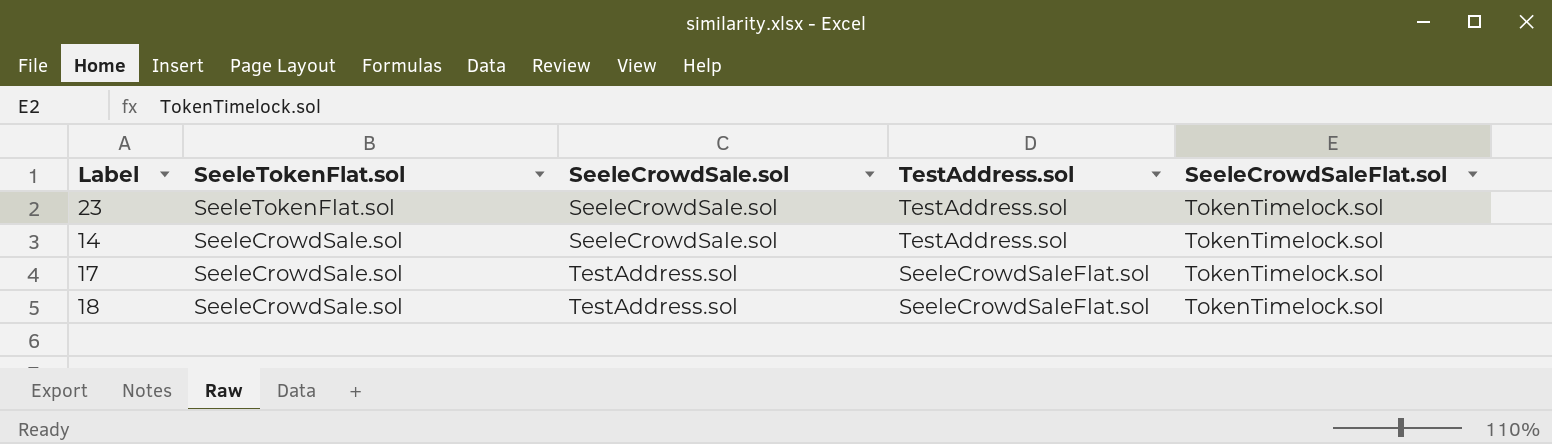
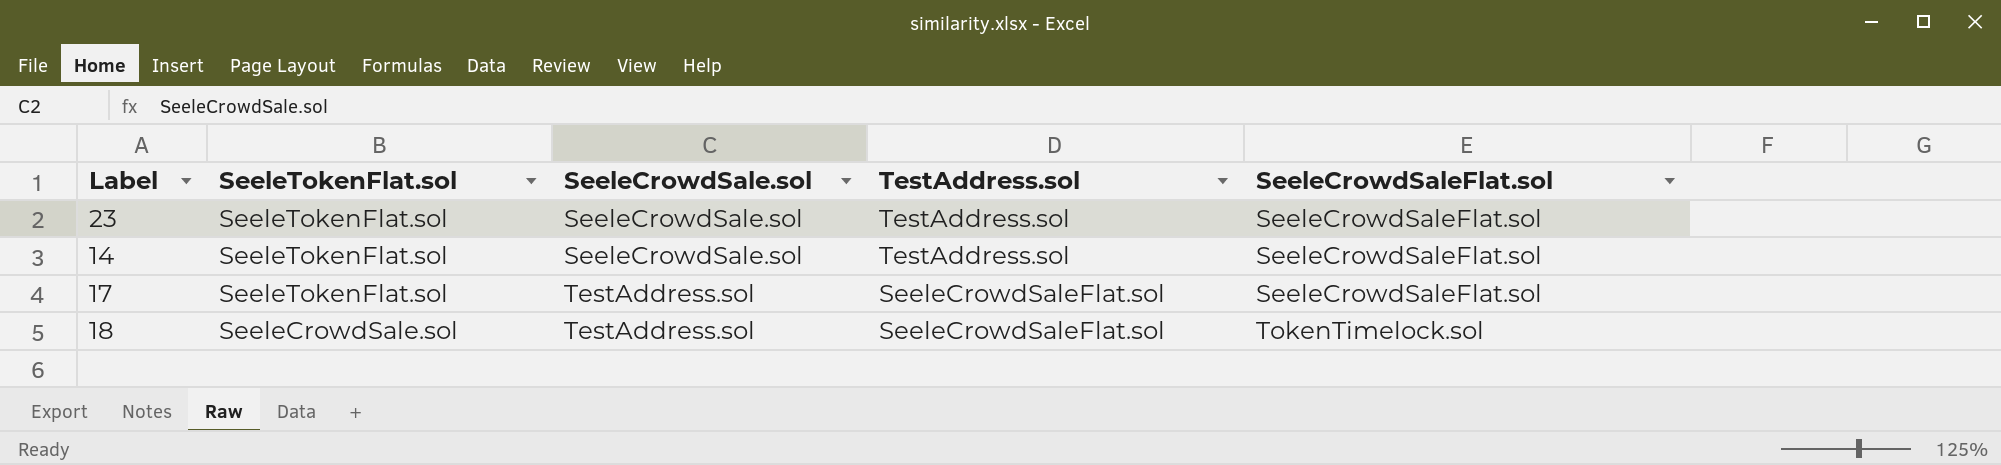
23 | SeeleCrowdSaleFlat.sol: TokenTimelock.sol -> SeeleCrowdSaleFlat.sol
14 | SeeleTokenFlat.sol: SeeleCrowdSale.sol -> SeeleTokenFlat.sol
14 | SeeleCrowdSaleFlat.sol: TokenTimelock.sol -> SeeleCrowdSaleFlat.sol
17 | SeeleTokenFlat.sol: SeeleCrowdSale.sol -> SeeleTokenFlat.sol
17 | SeeleCrowdSaleFlat.sol: TokenTimelock.sol -> SeeleCrowdSaleFlat.sol

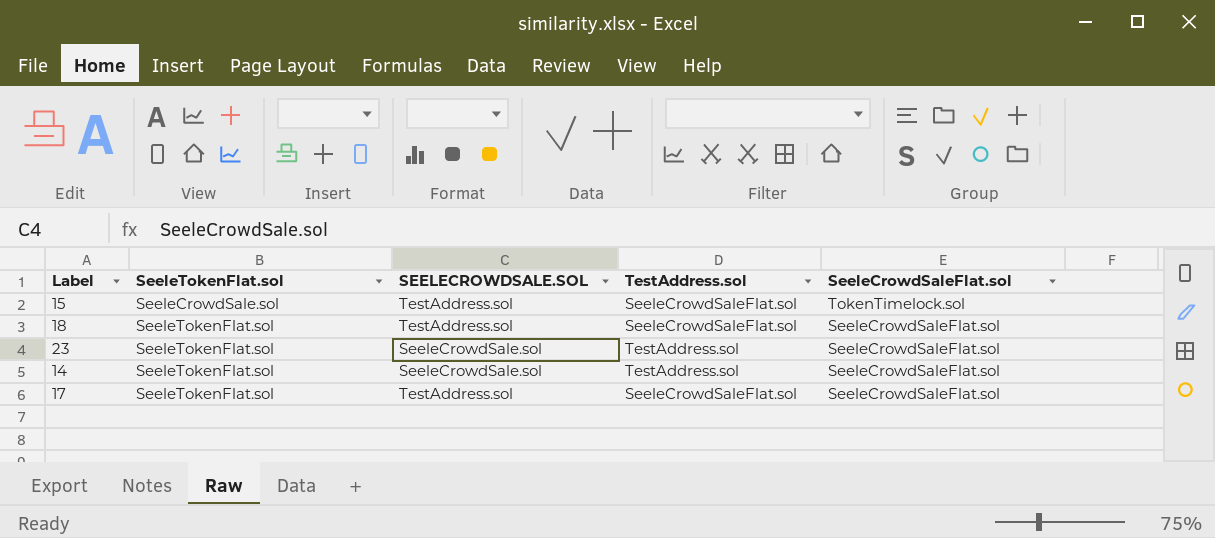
row order: SeeleTokenFlat.sol descending -> SeeleTokenFlat.sol ascending
column name: SeeleCrowdSale.sol -> SEELECROWDSALE.SOL
row 15: none -> SeeleCrowdSale.sol | TestAddress.sol | SeeleCrowdSaleFlat.sol | TokenTimelock.sol
18 | SeeleTokenFlat.sol: SeeleCrowdSale.sol -> SeeleTokenFlat.sol
18 | SeeleCrowdSaleFlat.sol: TokenTimelock.sol -> SeeleCrowdSaleFlat.sol

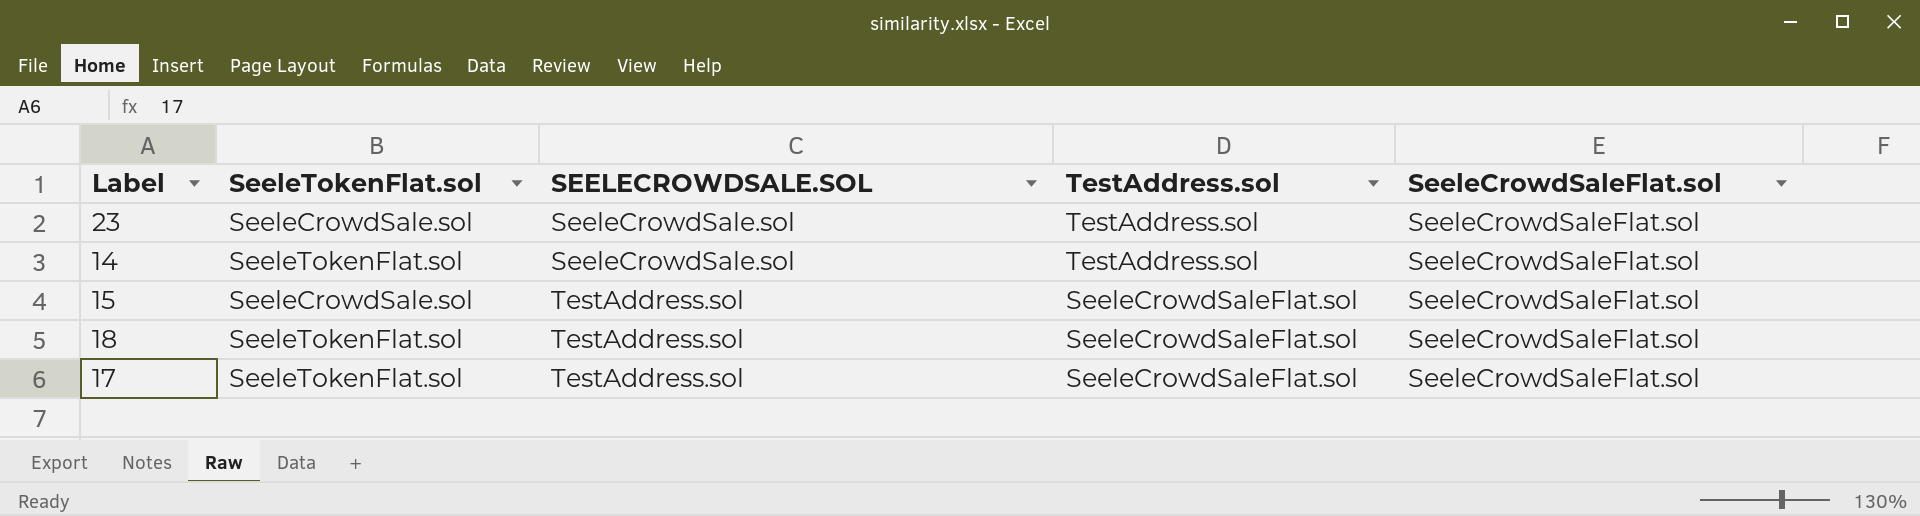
row order: SeeleTokenFlat.sol ascending -> SEELECROWDSALE.SOL ascending
23 | SeeleTokenFlat.sol: SeeleTokenFlat.sol -> SeeleCrowdSale.sol
15 | SeeleCrowdSaleFlat.sol: TokenTimelock.sol -> SeeleCrowdSaleFlat.sol

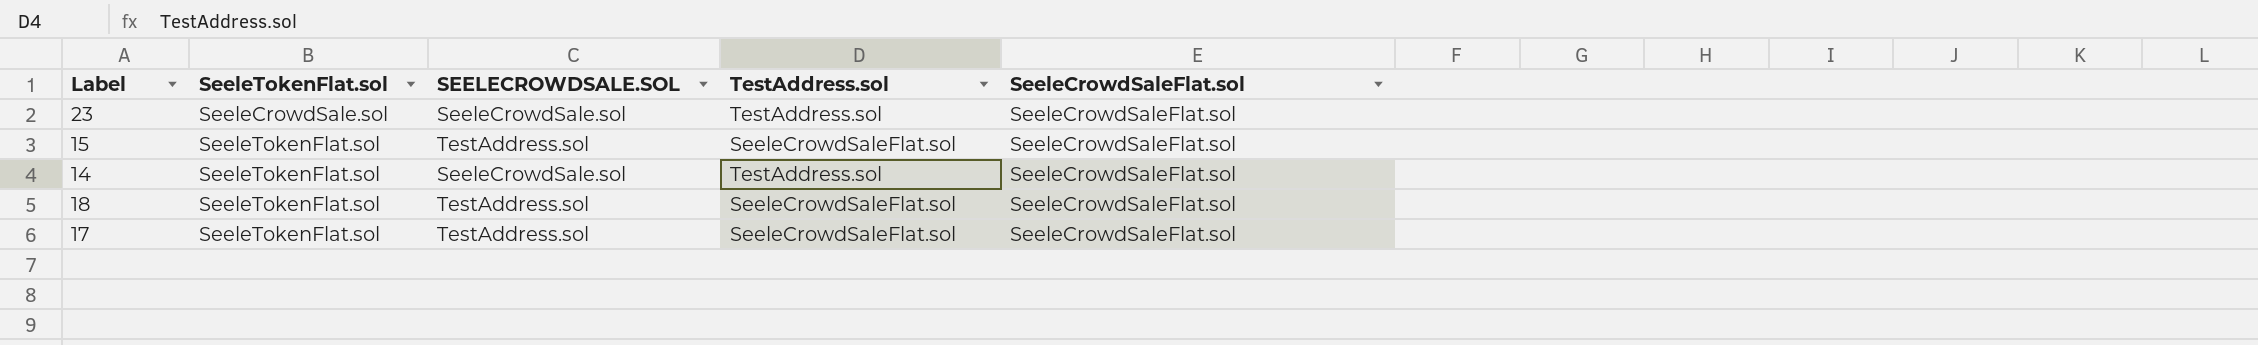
row order: SEELECROWDSALE.SOL ascending -> SeeleTokenFlat.sol ascending
15 | SeeleTokenFlat.sol: SeeleCrowdSale.sol -> SeeleTokenFlat.sol

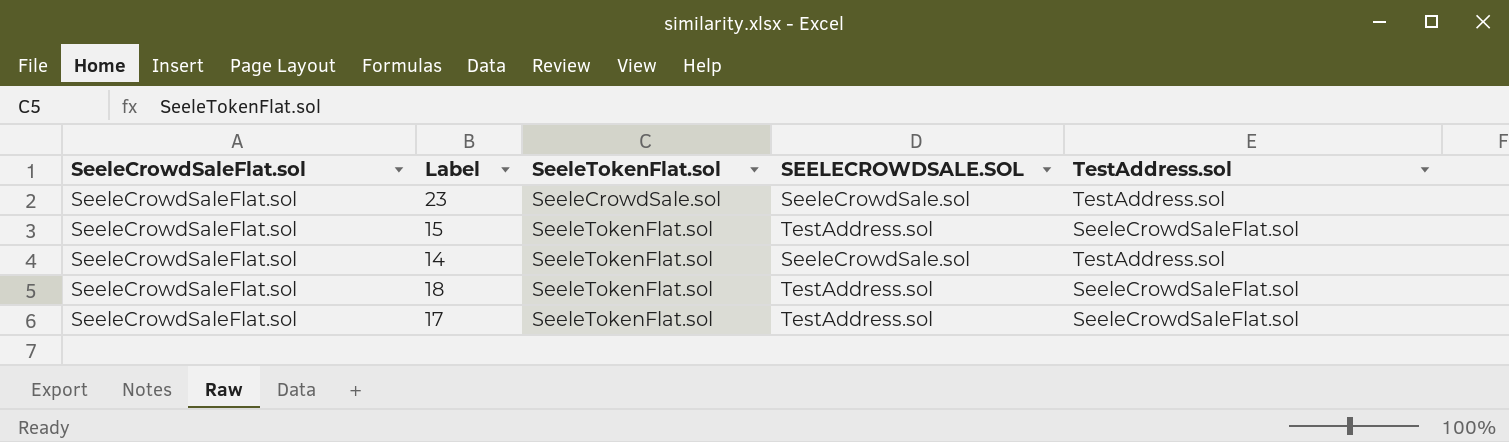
column SeeleCrowdSaleFlat.sol | position: 5 -> 1

